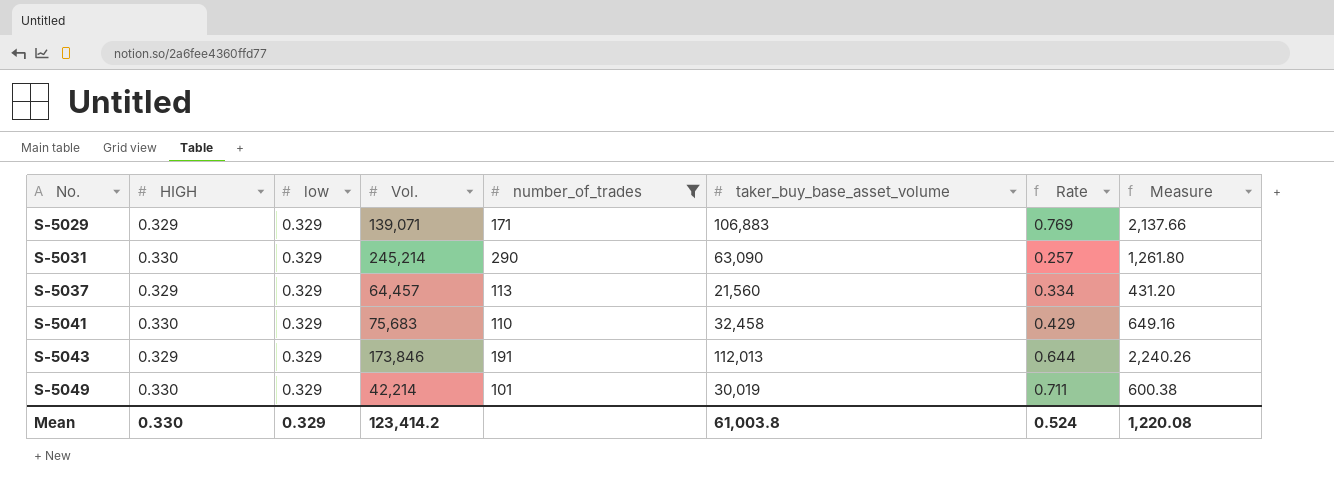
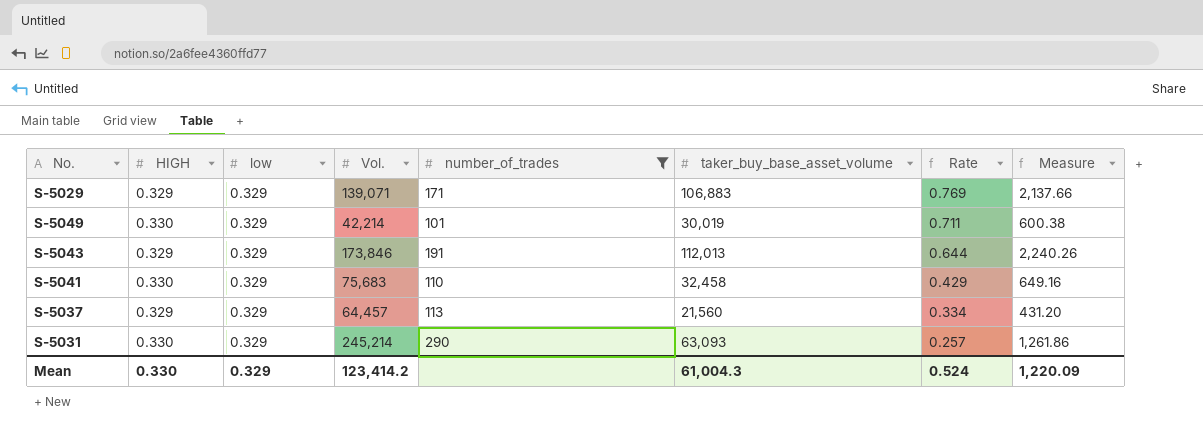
row order: No. ascending -> Rate descending
S-5031 | taker_buy_base_asset_volume: 63,090 -> 63,093
S-5031 | Measure: 1,261.80 -> 1,261.86
Mean | taker_buy_base_asset_volume: 61,003.8 -> 61,004.3
Mean | Measure: 1,220.08 -> 1,220.09

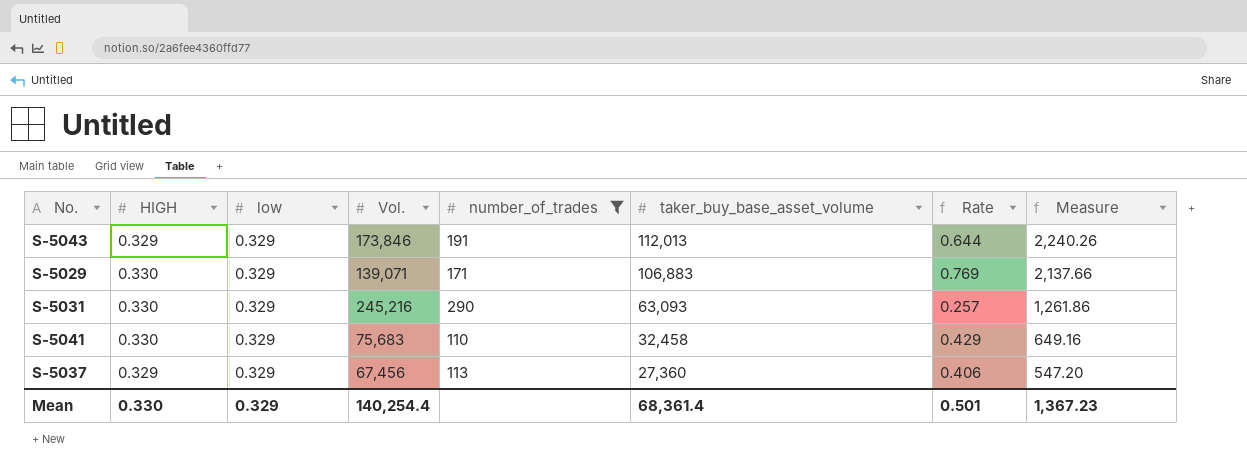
row order: Rate descending -> taker_buy_base_asset_volume descending
row S-5049: 0.330 | 0.329 | 42,214 | 101 | 30,019 | 0.711 | 600.38 -> none
S-5029 | HIGH: 0.329 -> 0.330
S-5031 | Vol.: 245,214 -> 245,216
S-5037 | Vol.: 64,457 -> 67,456
S-5037 | taker_buy_base_asset_volume: 21,560 -> 27,360
S-5037 | Rate: 0.334 -> 0.406
S-5037 | Measure: 431.20 -> 547.20
Mean | Vol.: 123,414.2 -> 140,254.4
Mean | taker_buy_base_asset_volume: 61,004.3 -> 68,361.4
Mean | Rate: 0.524 -> 0.501
Mean | Measure: 1,220.09 -> 1,367.23

